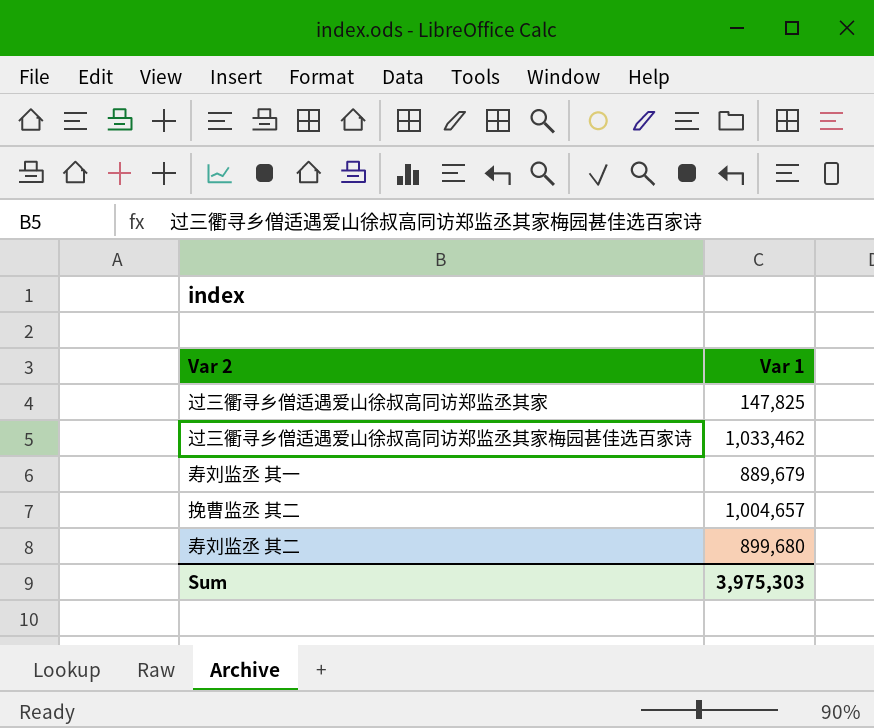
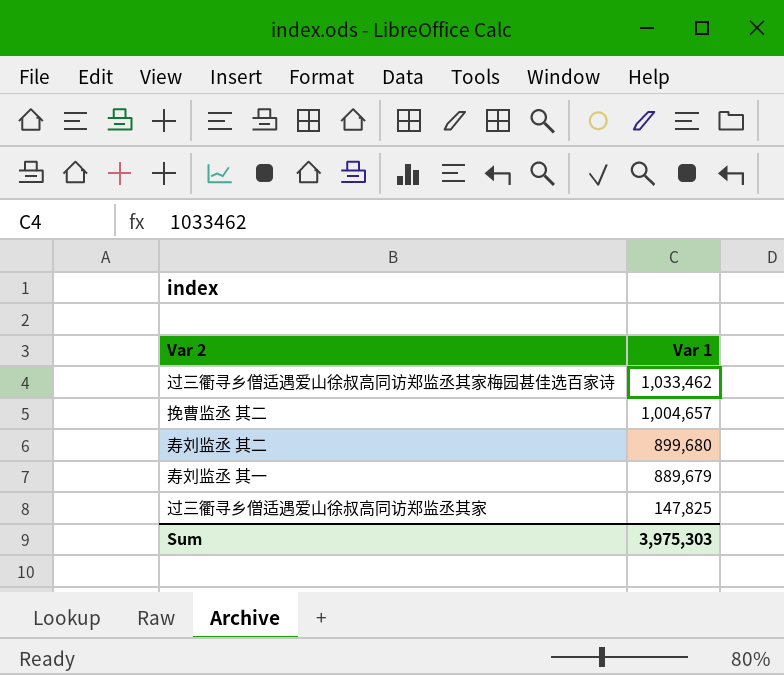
row order: none -> Var 1 descending

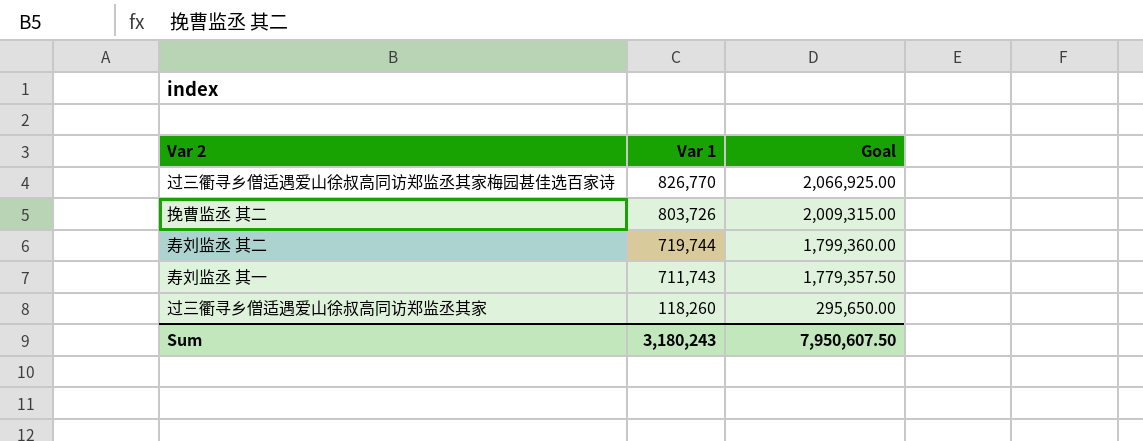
column Goal | formula: none -> [Var 1] * 2.5
过三衢寻乡僧适遇爱山徐叔高同访郑监丞其家梅园甚佳选百家诗 | Var 1: 1,033,462 -> 826,770
挽曹监丞 其二 | Var 1: 1,004,657 -> 803,726
寿刘监丞 其二 | Var 1: 899,680 -> 719,744
寿刘监丞 其一 | Var 1: 889,679 -> 711,743
过三衢寻乡僧适遇爱山徐叔高同访郑监丞其家 | Var 1: 147,825 -> 118,260
Sum | Var 1: 3,975,303 -> 3,180,243

